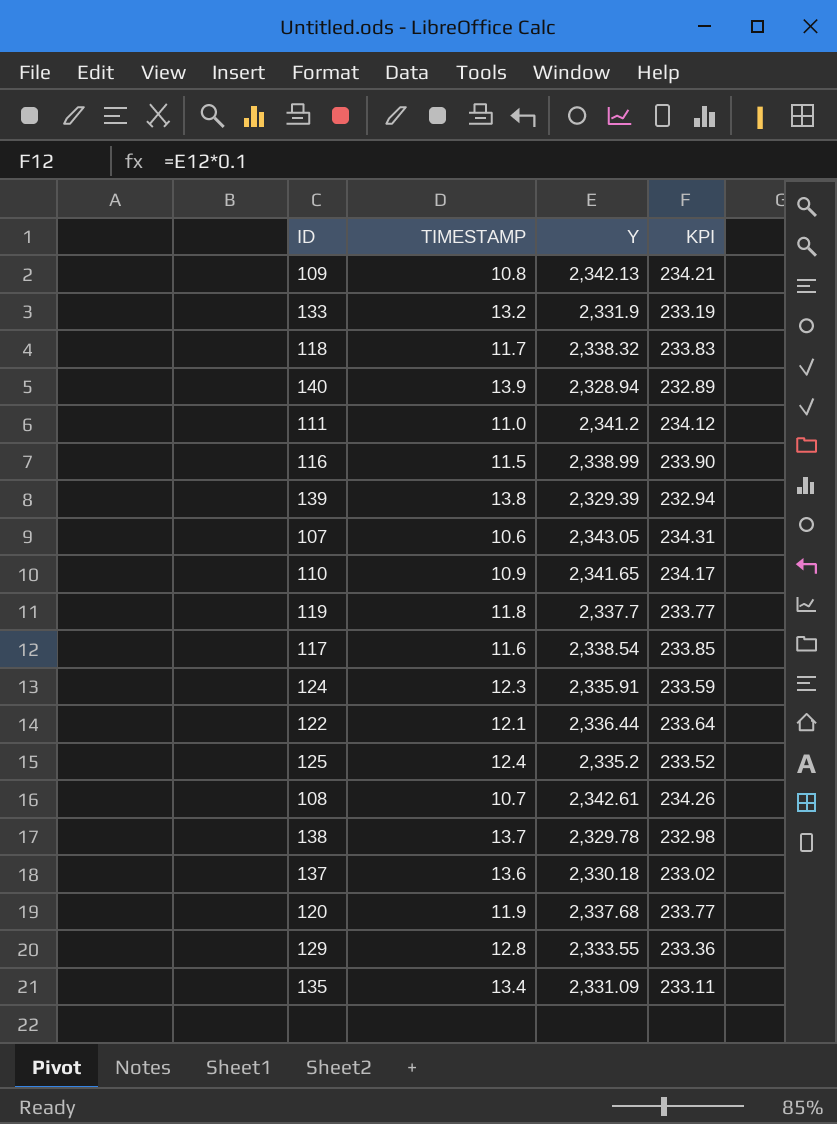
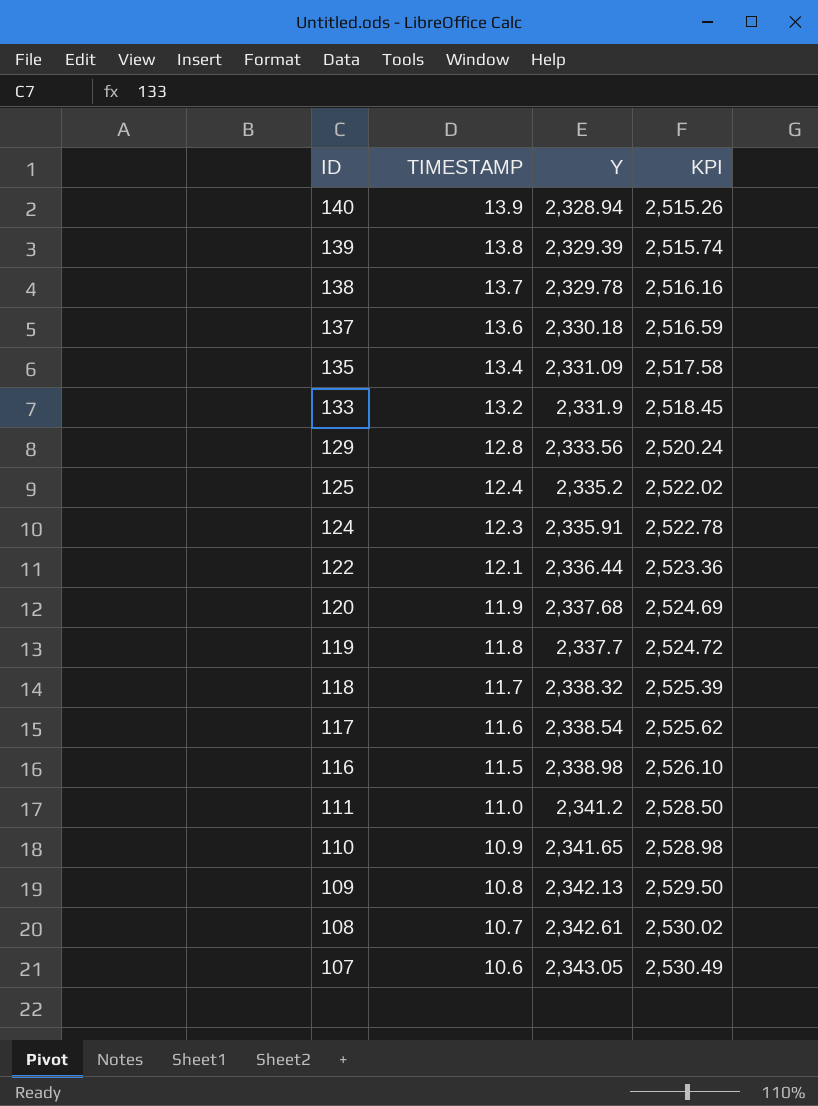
row order: none -> ID descending
column KPI | formula: [Y] * 0.1 -> [Y] * 1.08
129 | Y: 2,333.55 -> 2,333.56
116 | Y: 2,338.99 -> 2,338.98

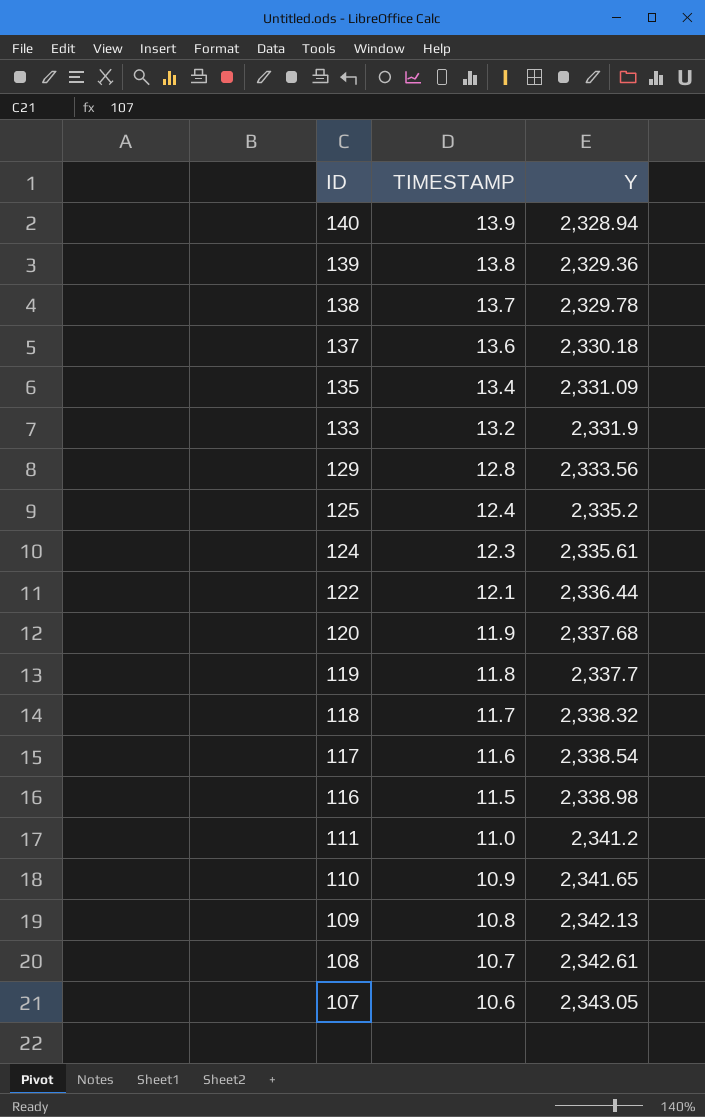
column KPI | formula: [Y] * 1.08 -> none
139 | Y: 2,329.39 -> 2,329.36
124 | Y: 2,335.91 -> 2,335.61

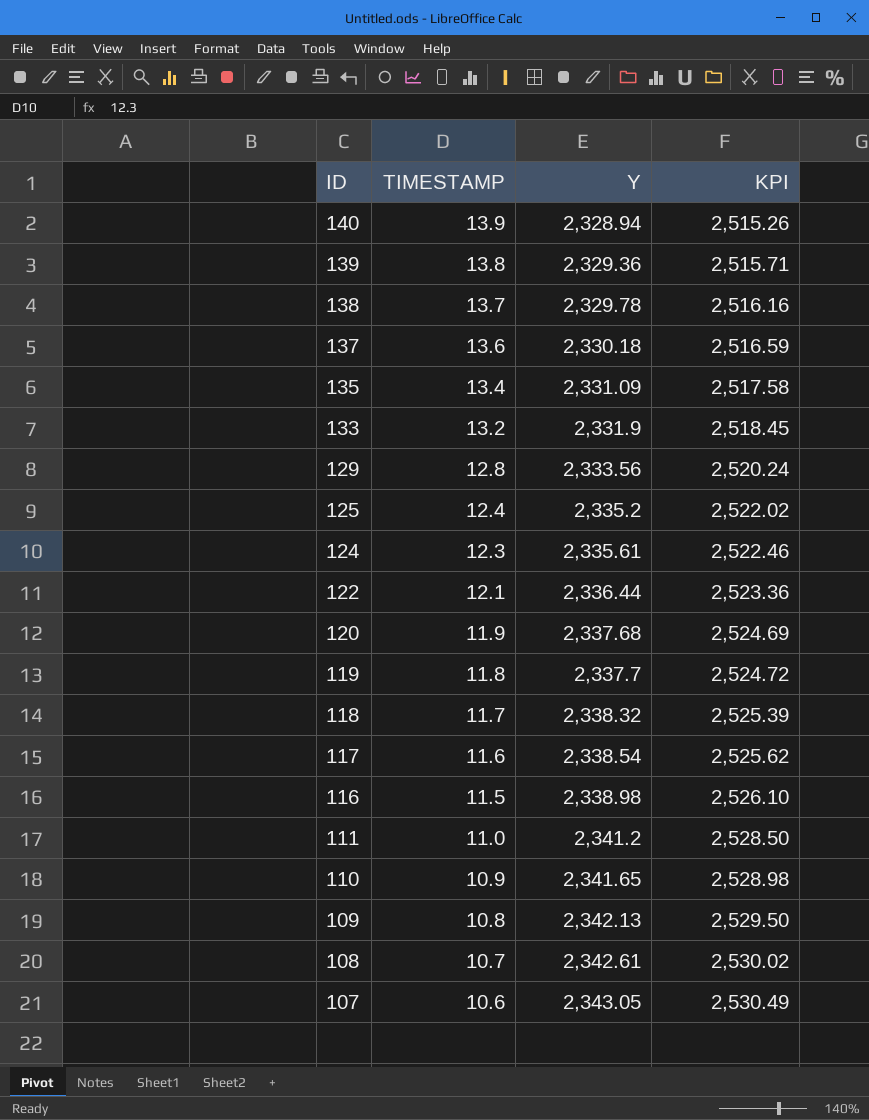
column KPI | formula: none -> [Y] * 1.08

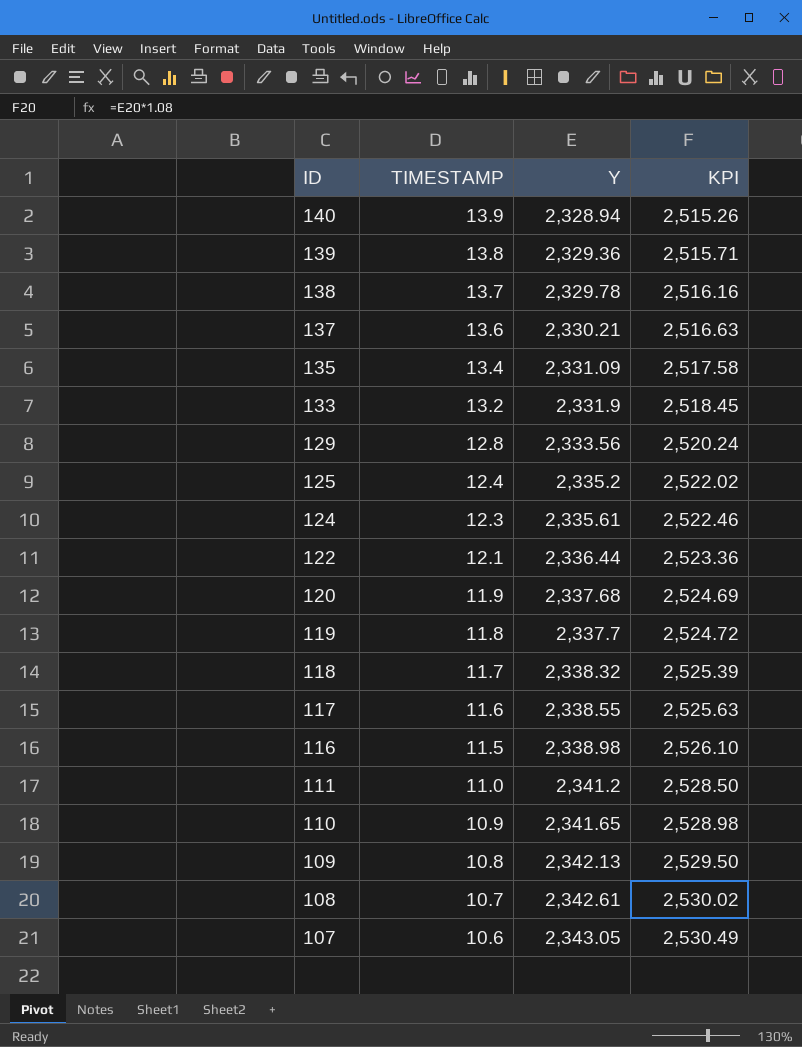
137 | Y: 2,330.18 -> 2,330.21
137 | KPI: 2,516.59 -> 2,516.63
117 | Y: 2,338.54 -> 2,338.55
117 | KPI: 2,525.62 -> 2,525.63

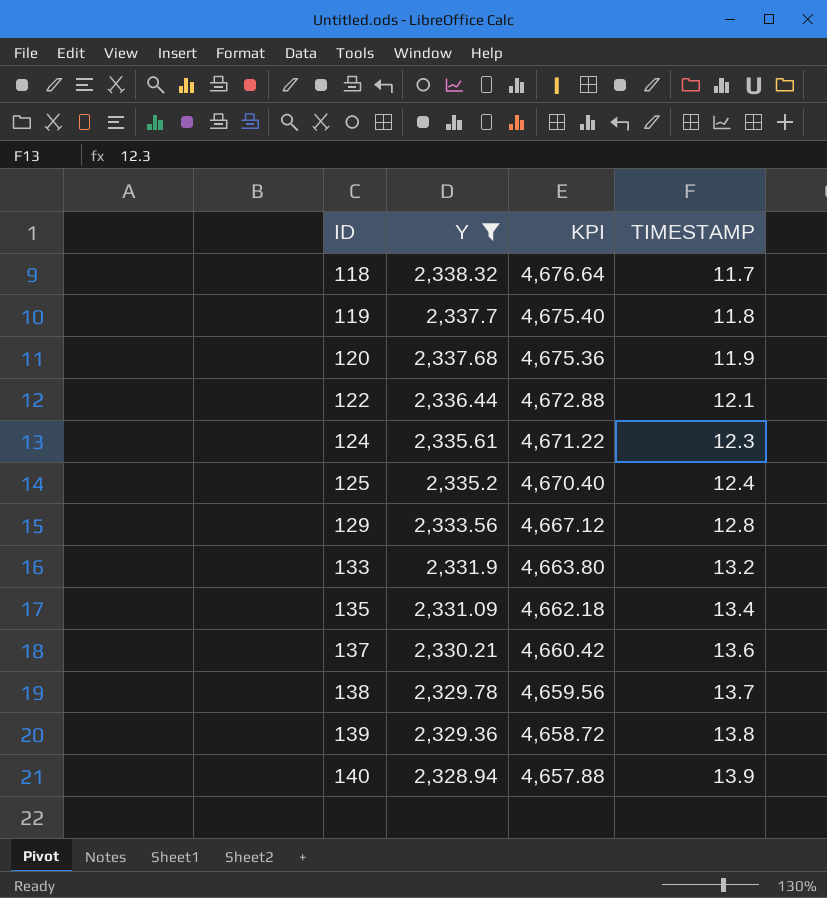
filter: none -> Y <= 2,338.32
row order: ID descending -> ID ascending
column KPI | formula: [Y] * 1.08 -> [Y] * 2
column TIMESTAMP | position: 2 -> 4

